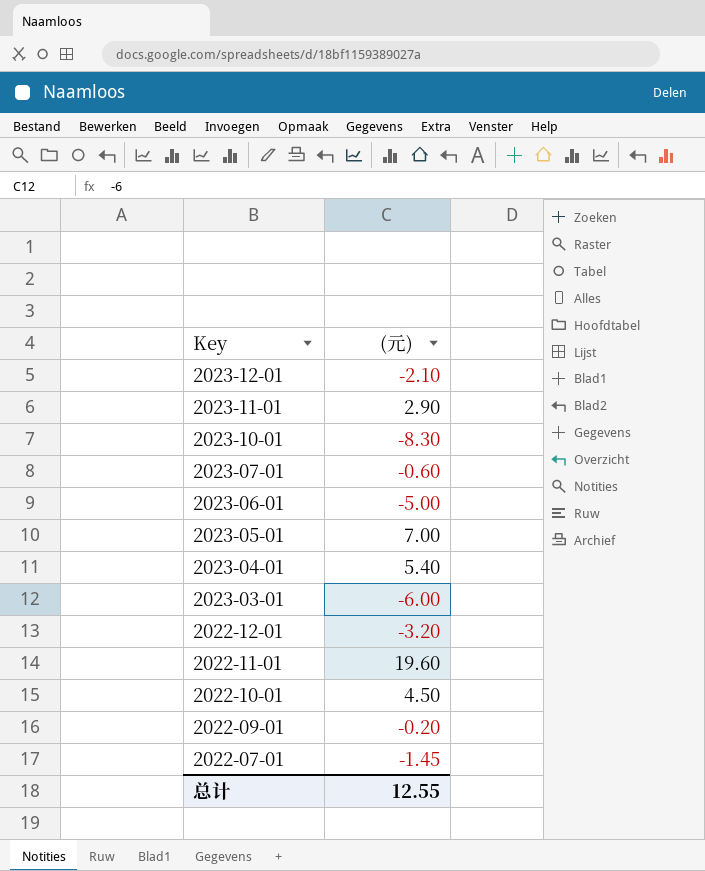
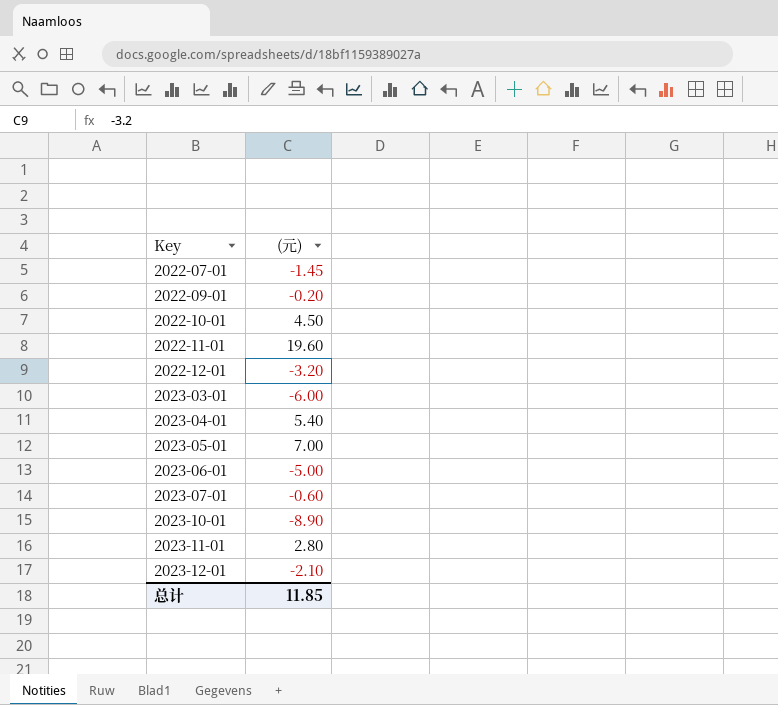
row order: Key descending -> Key ascending
2023-10-01 | (元): -8.30 -> -8.90
2023-11-01 | (元): 2.90 -> 2.80
总计 | (元): 12.55 -> 11.85

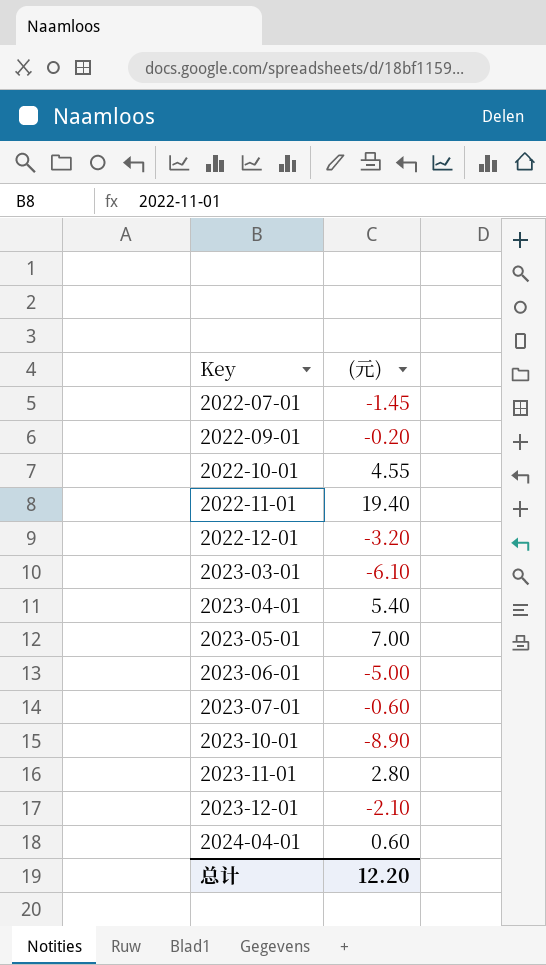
2022-10-01 | (元): 4.50 -> 4.55
2022-11-01 | (元): 19.60 -> 19.40
2023-03-01 | (元): -6.00 -> -6.10
row 2024-04-01: none -> 0.60
总计 | (元): 11.85 -> 12.20

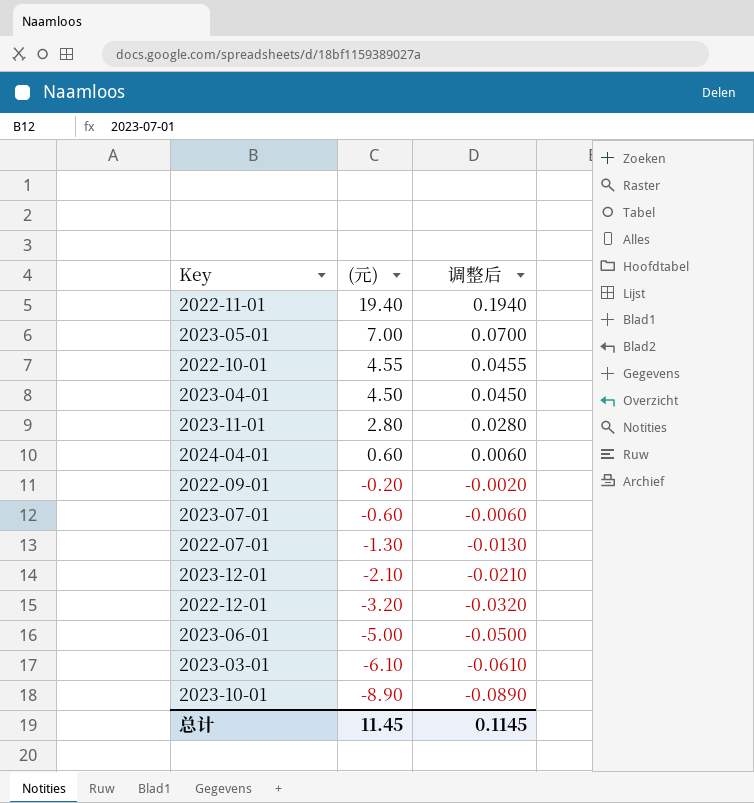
row order: Key ascending -> (元) descending
column 调整后 | formula: none -> [(元)] * 0.01
2023-04-01 | (元): 5.40 -> 4.50
2022-07-01 | (元): -1.45 -> -1.30
总计 | (元): 12.20 -> 11.45

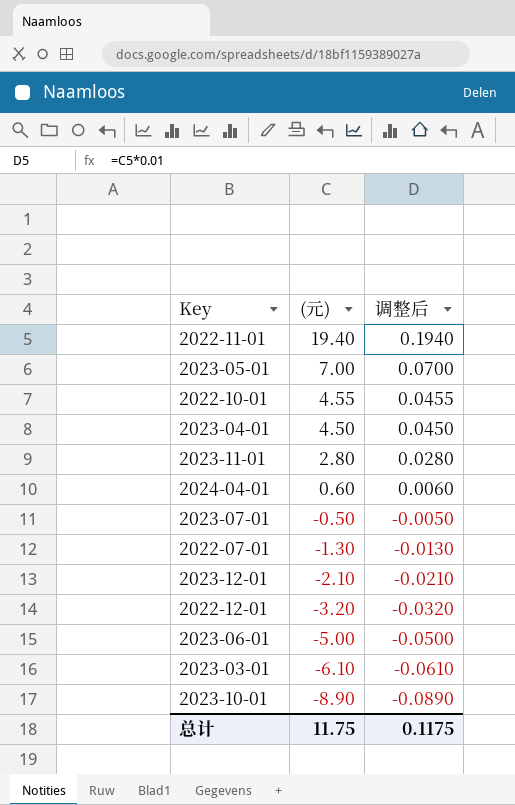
row 2022-09-01: -0.20 | -0.0020 -> none
2023-07-01 | (元): -0.60 -> -0.50
2023-07-01 | 调整后: -0.0060 -> -0.0050
总计 | (元): 11.45 -> 11.75
总计 | 调整后: 0.1145 -> 0.1175

